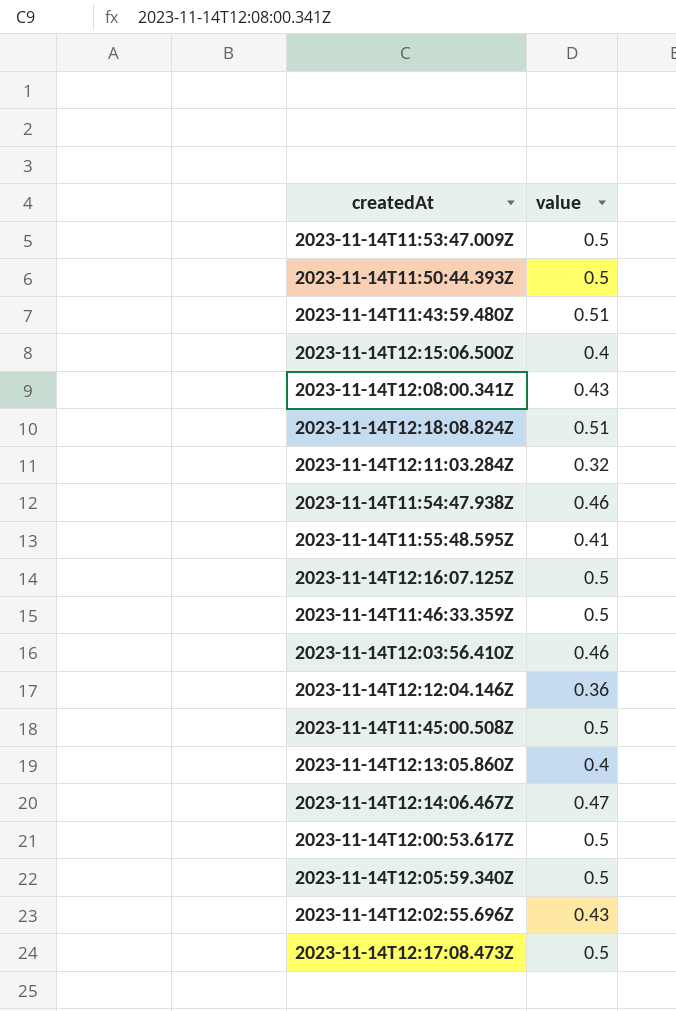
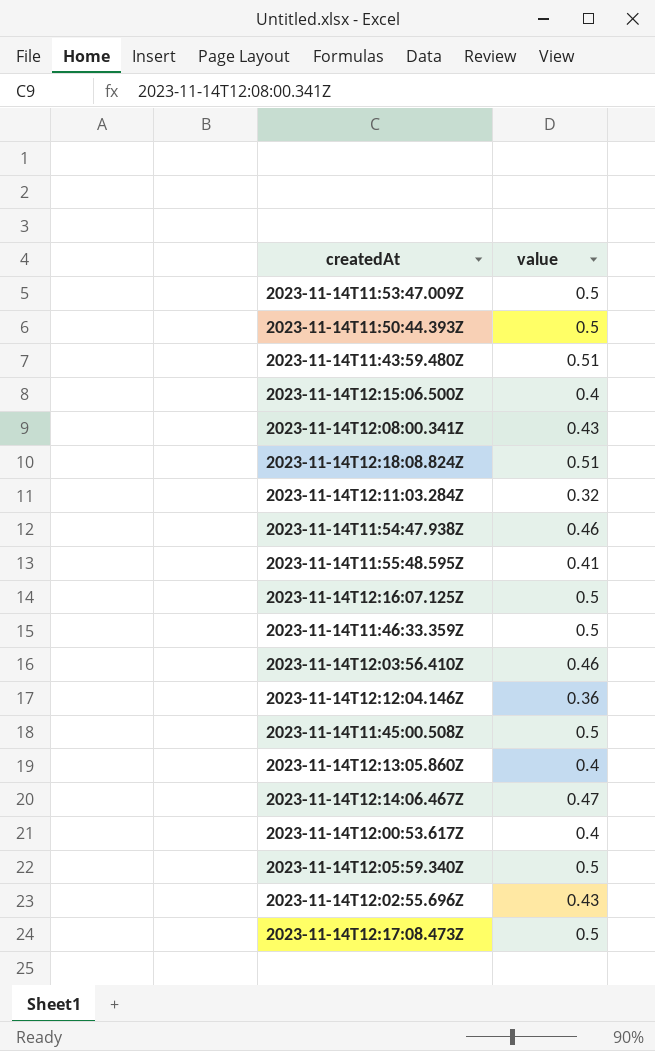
2023-11-14T12:00:53.617Z | value: 0.5 -> 0.4

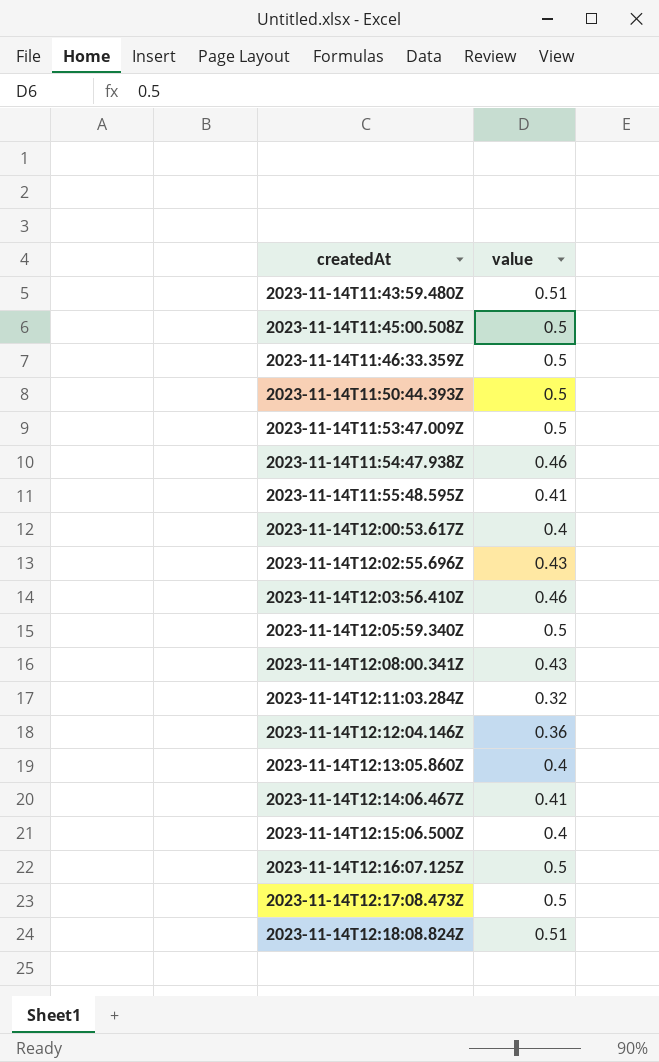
row order: none -> createdAt ascending
2023-11-14T12:14:06.467Z | value: 0.47 -> 0.41

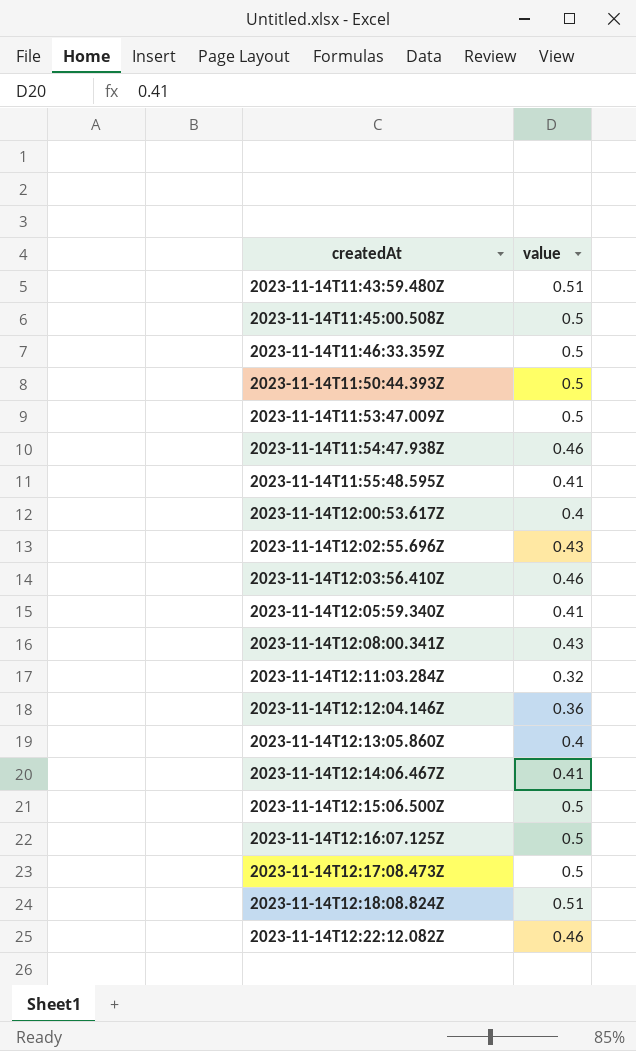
2023-11-14T12:05:59.340Z | value: 0.5 -> 0.41
2023-11-14T12:15:06.500Z | value: 0.4 -> 0.5
row 2023-11-14T12:22:12.082Z: none -> 0.46

